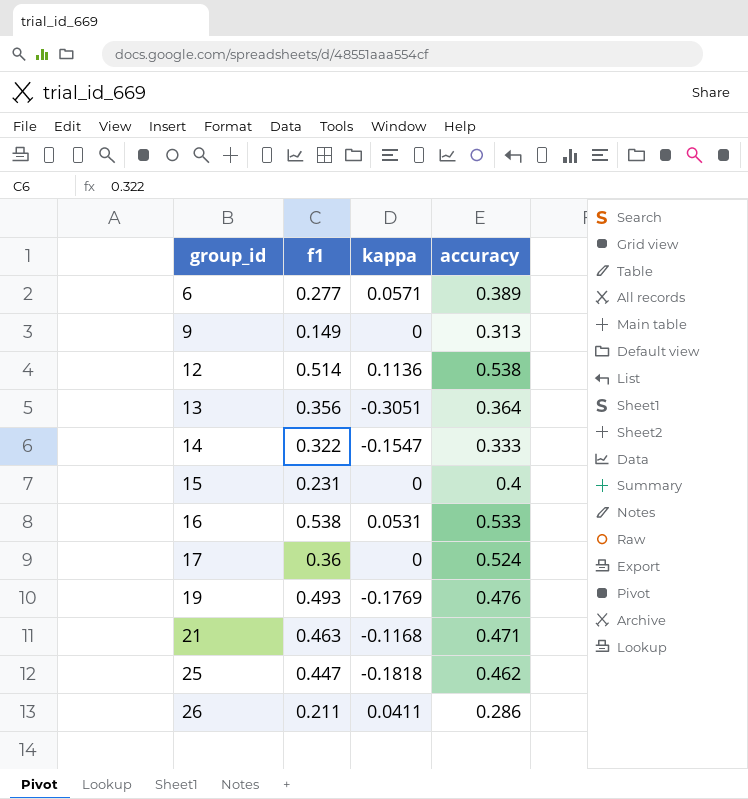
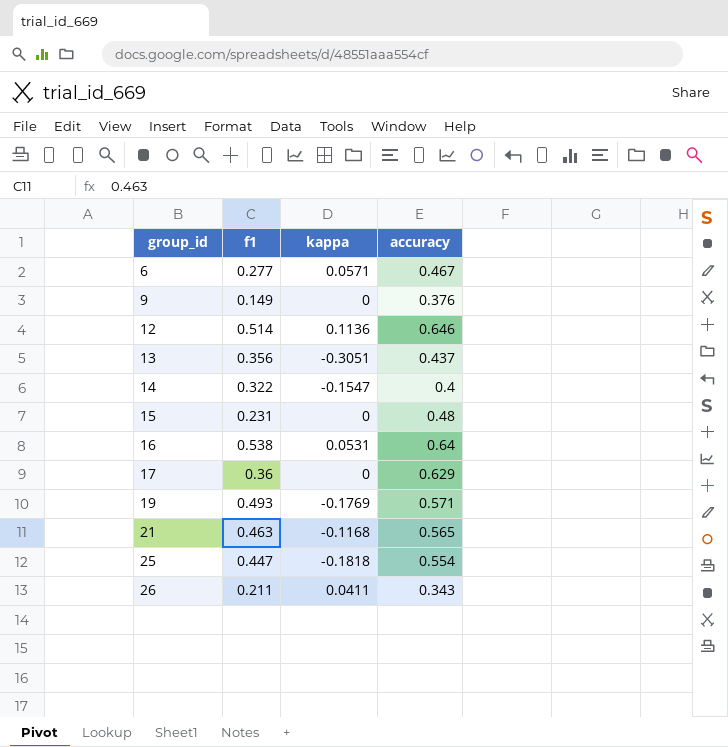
6 | accuracy: 0.389 -> 0.467
9 | accuracy: 0.313 -> 0.376
12 | accuracy: 0.538 -> 0.646
13 | accuracy: 0.364 -> 0.437
14 | accuracy: 0.333 -> 0.4
15 | accuracy: 0.4 -> 0.48
16 | accuracy: 0.533 -> 0.64
17 | accuracy: 0.524 -> 0.629
19 | accuracy: 0.476 -> 0.571
21 | accuracy: 0.471 -> 0.565
25 | accuracy: 0.462 -> 0.554
26 | accuracy: 0.286 -> 0.343

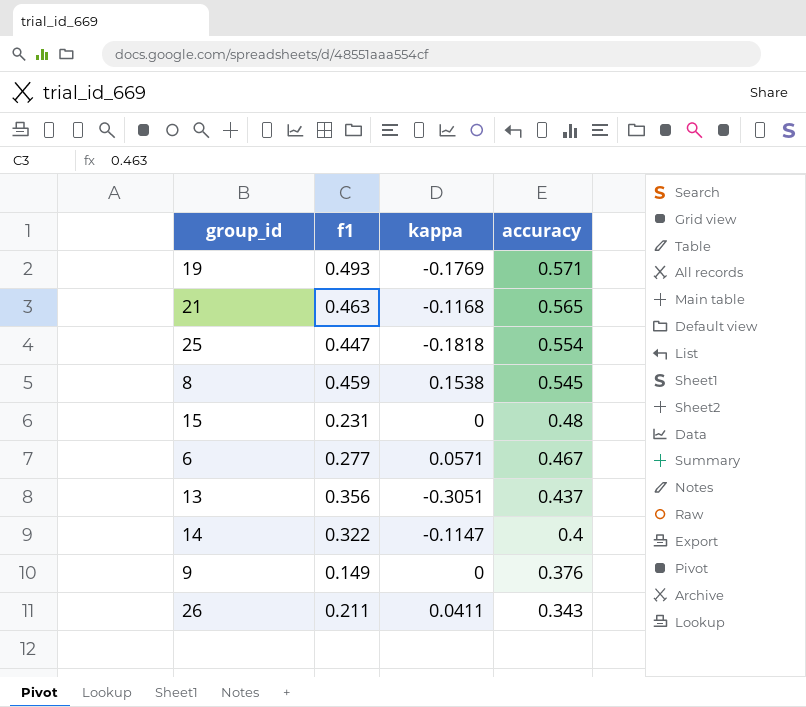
row order: group_id ascending -> accuracy descending
row 12: 0.514 | 0.1136 | 0.646 -> none
row 16: 0.538 | 0.0531 | 0.64 -> none
row 17: 0.36 | 0 | 0.629 -> none
row 8: none -> 0.459 | 0.1538 | 0.545
14 | kappa: -0.1547 -> -0.1147

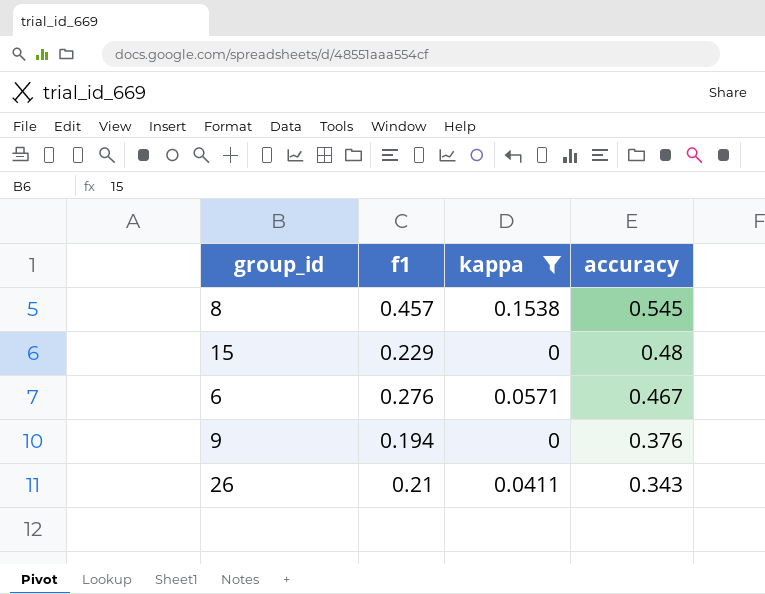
filter: none -> kappa >= 0
8 | f1: 0.459 -> 0.457
15 | f1: 0.231 -> 0.229
6 | f1: 0.277 -> 0.276
9 | f1: 0.149 -> 0.194
26 | f1: 0.211 -> 0.21

